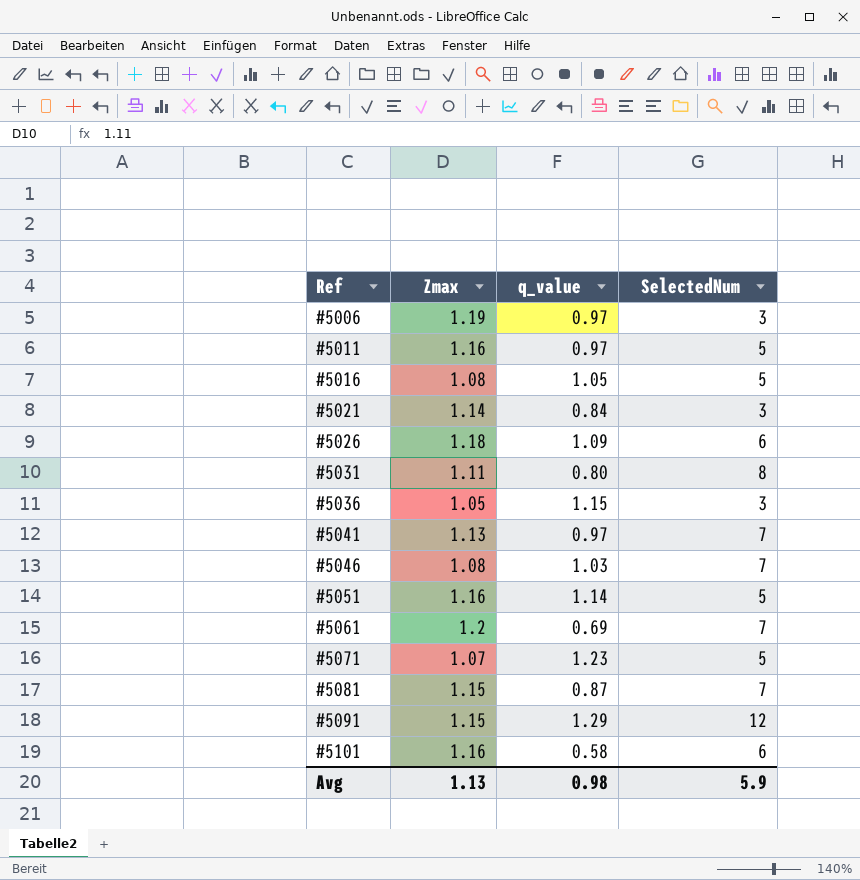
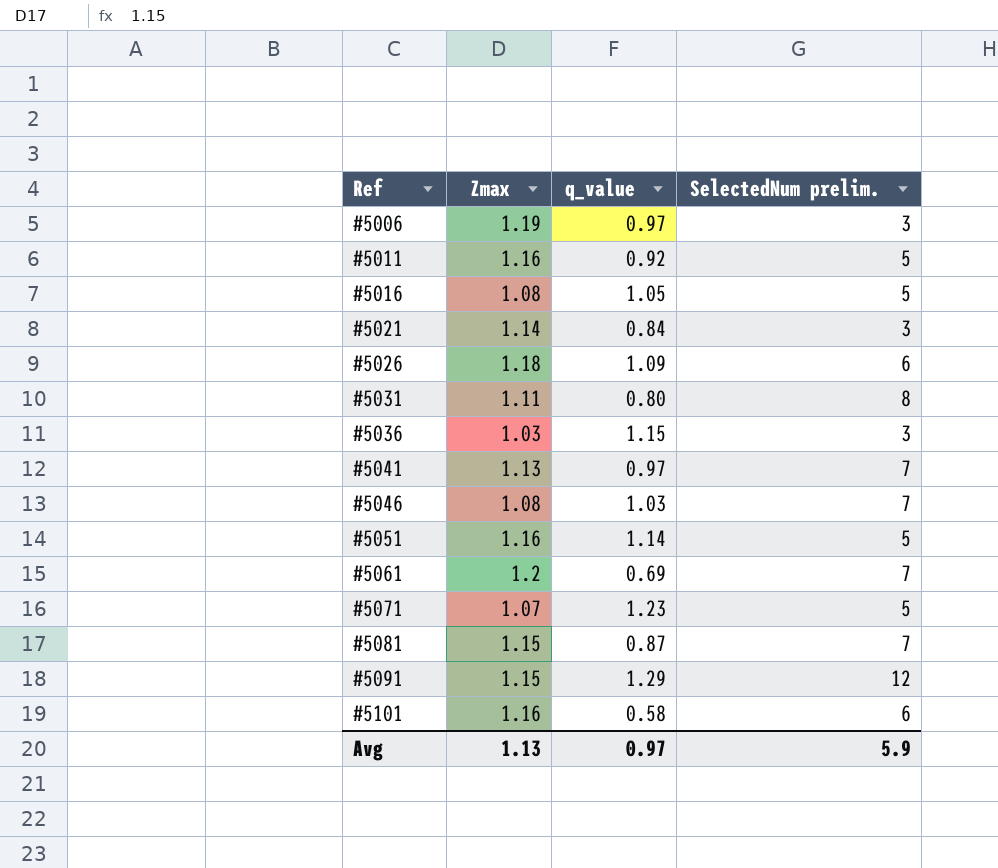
column name: SelectedNum -> SelectedNum prelim.
#5011 | q_value: 0.97 -> 0.92
#5036 | Zmax: 1.05 -> 1.03
Avg | q_value: 0.98 -> 0.97

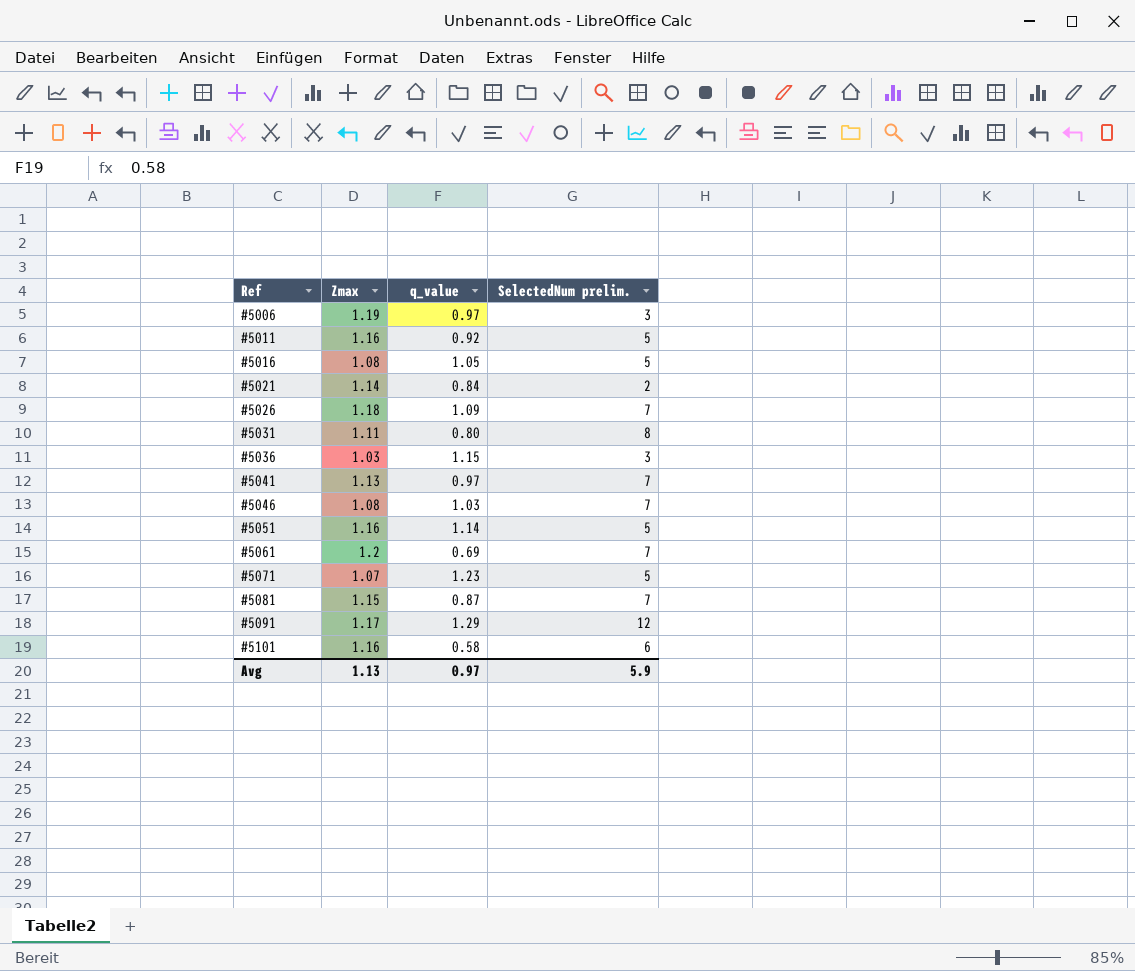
#5021 | SelectedNum prelim.: 3 -> 2
#5026 | SelectedNum prelim.: 6 -> 7
#5091 | Zmax: 1.15 -> 1.17

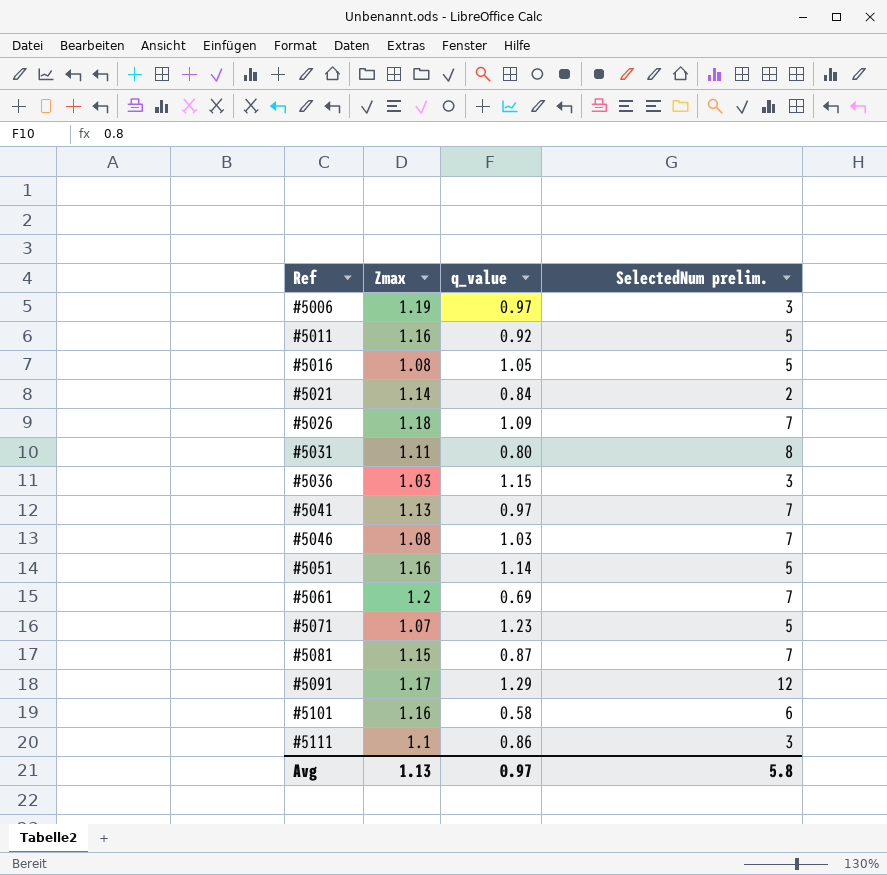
row #5111: none -> 1.1 | 0.86 | 3
Avg | SelectedNum prelim.: 5.9 -> 5.8

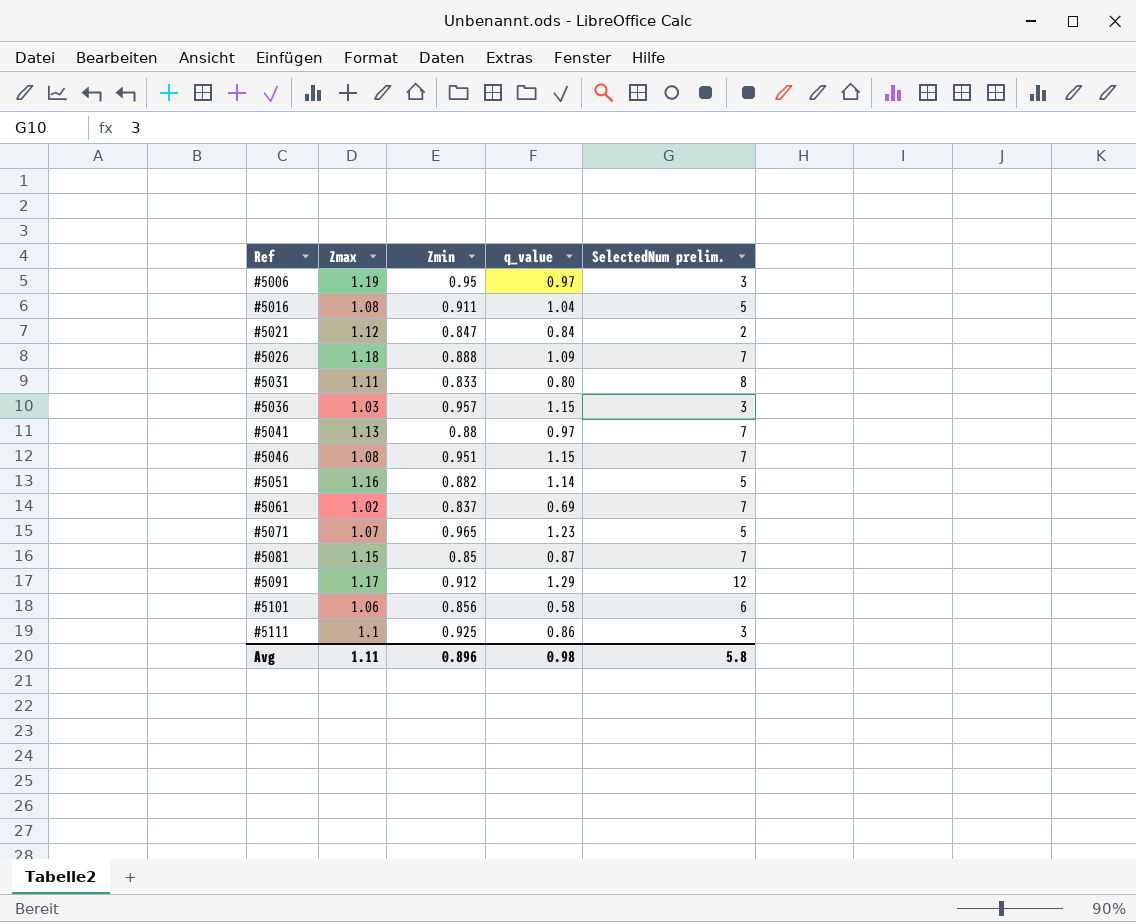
column Zmin | position: none -> 3
row #5011: 1.16 | 0.92 | 5 -> none
#5016 | q_value: 1.05 -> 1.04
#5021 | Zmax: 1.14 -> 1.12
#5046 | q_value: 1.03 -> 1.15
#5061 | Zmax: 1.2 -> 1.02
#5101 | Zmax: 1.16 -> 1.06
Avg | Zmax: 1.13 -> 1.11
Avg | q_value: 0.97 -> 0.98

